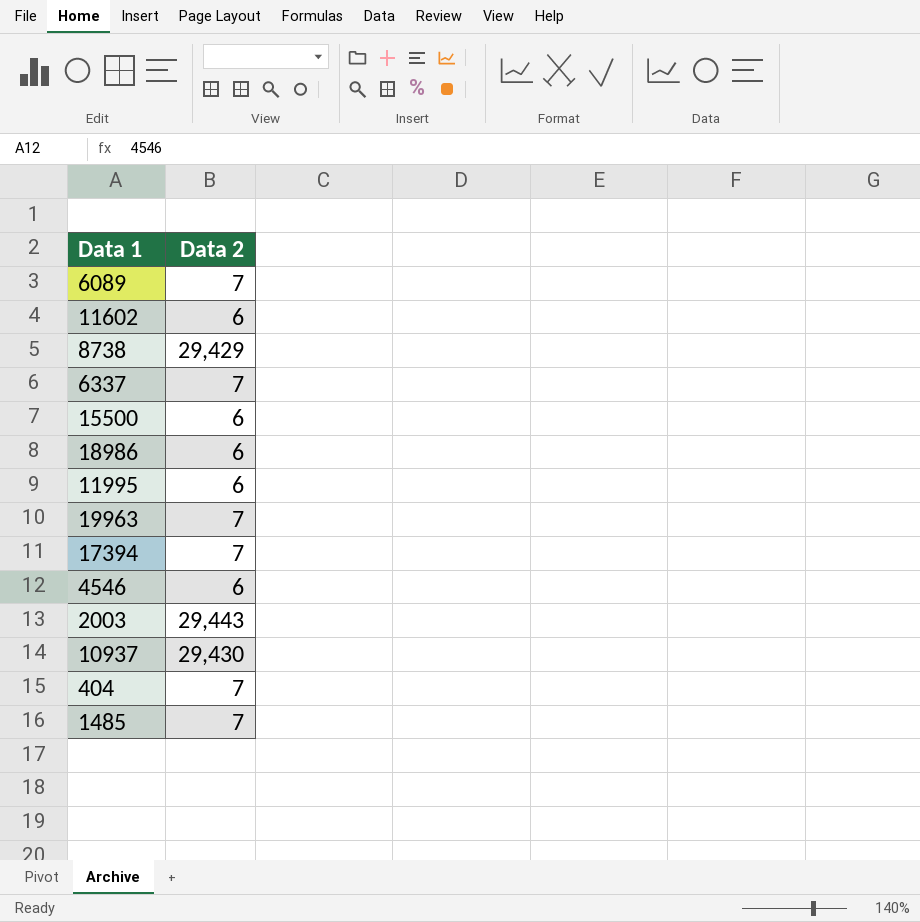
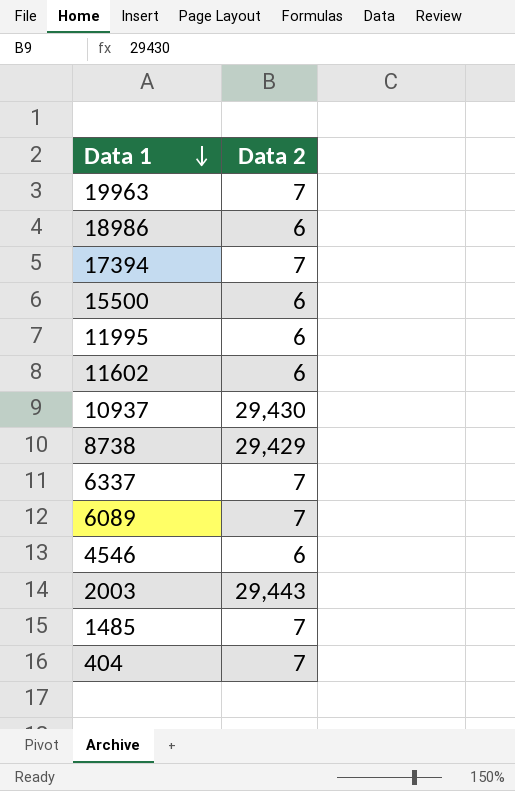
row order: none -> Data 1 descending

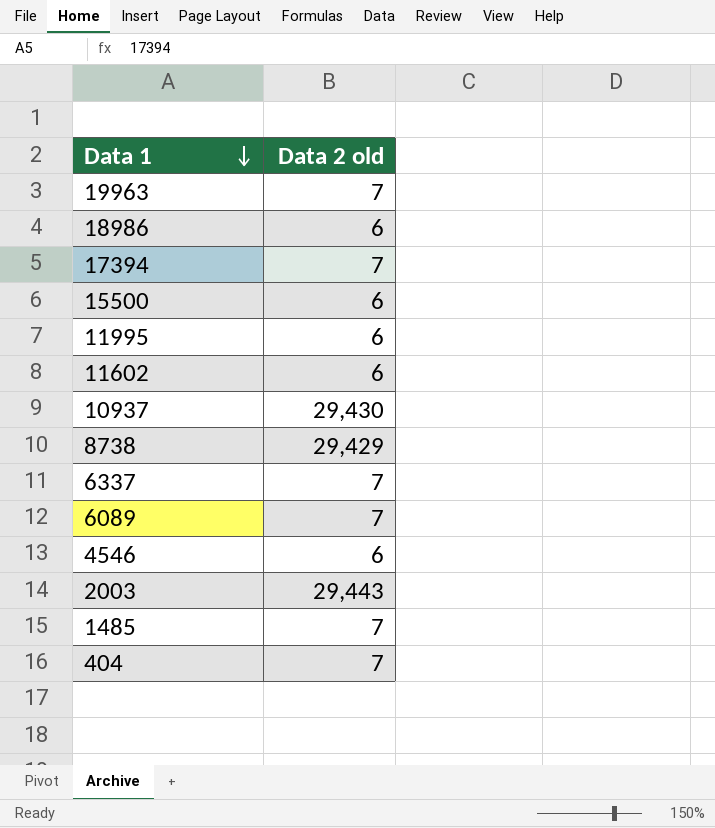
column name: Data 2 -> Data 2 old

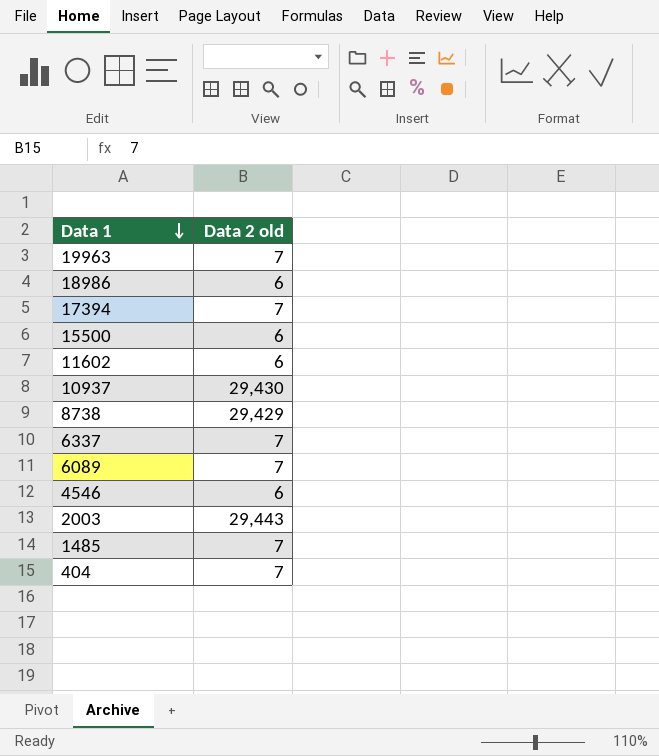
row 11995: 6 -> none

